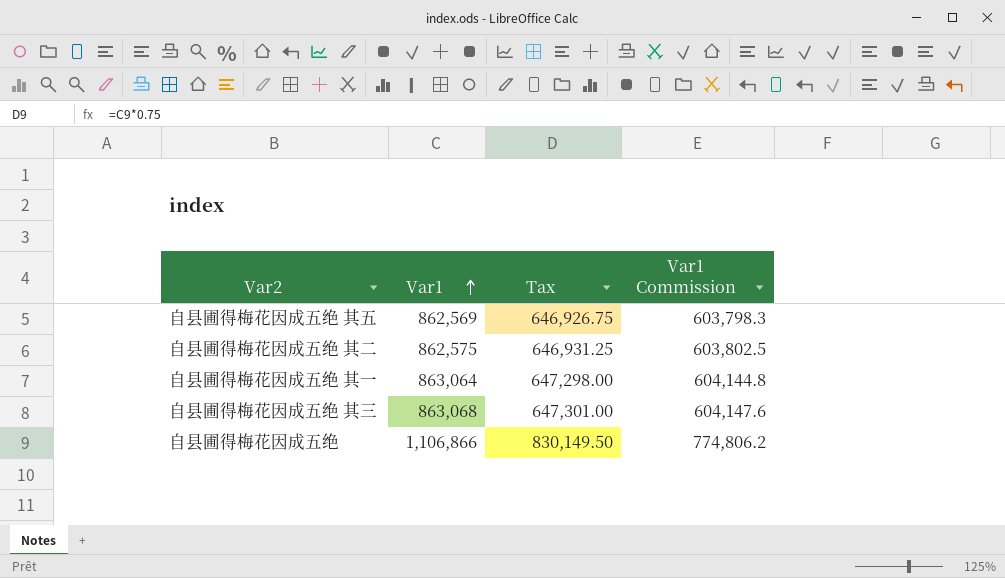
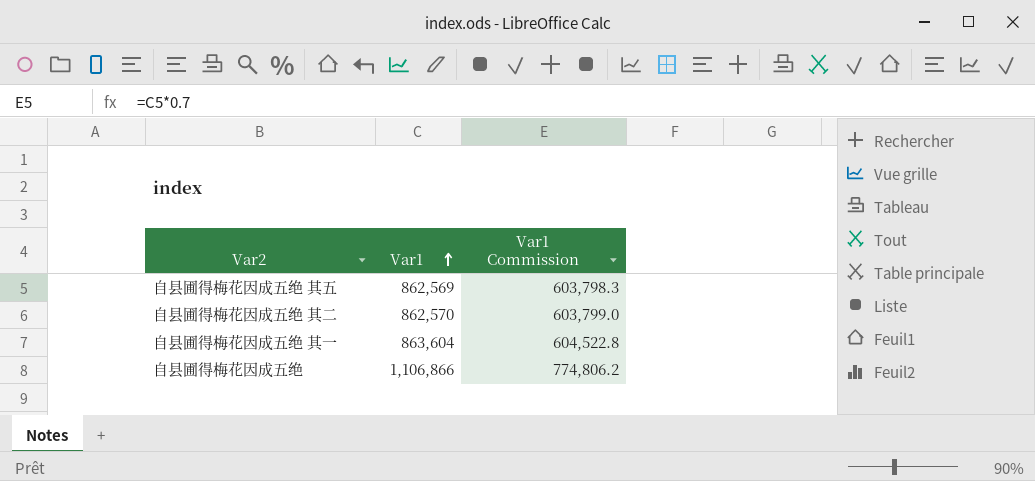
column Tax | formula: [Var1] * 0.75 -> none
row 自县圃得梅花因成五绝 其三: 863,068 | 647,301.00 | 604,147.6 -> none
自县圃得梅花因成五绝 其二 | Var1: 862,575 -> 862,570
自县圃得梅花因成五绝 其二 | Var1 Commission: 603,802.5 -> 603,799.0
自县圃得梅花因成五绝 其一 | Var1: 863,064 -> 863,604
自县圃得梅花因成五绝 其一 | Var1 Commission: 604,144.8 -> 604,522.8

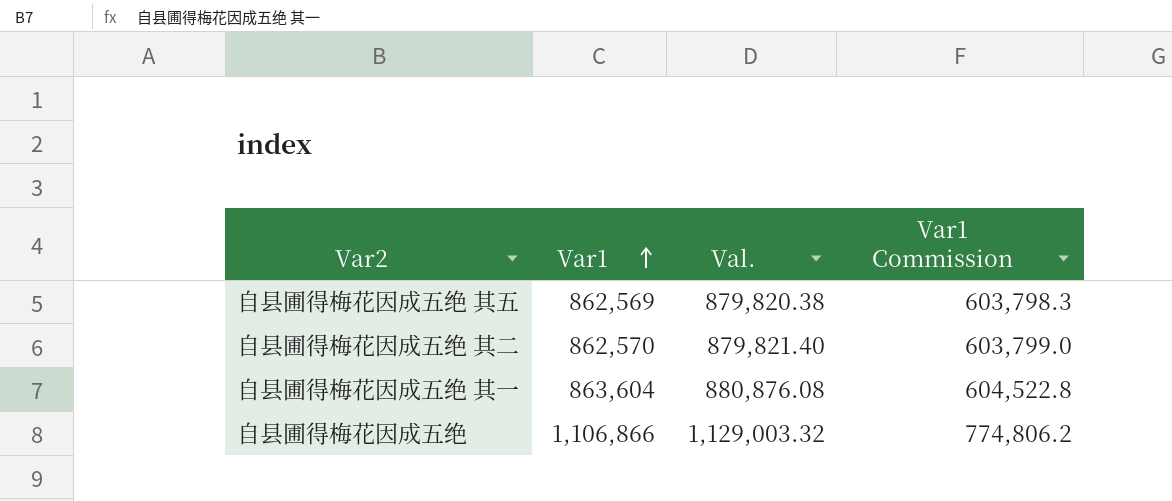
column Val. | formula: none -> [Var1] * 1.02

